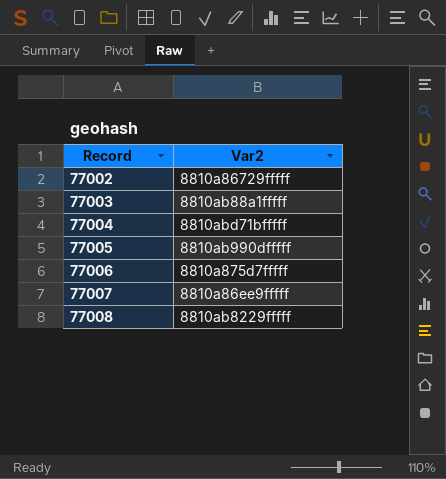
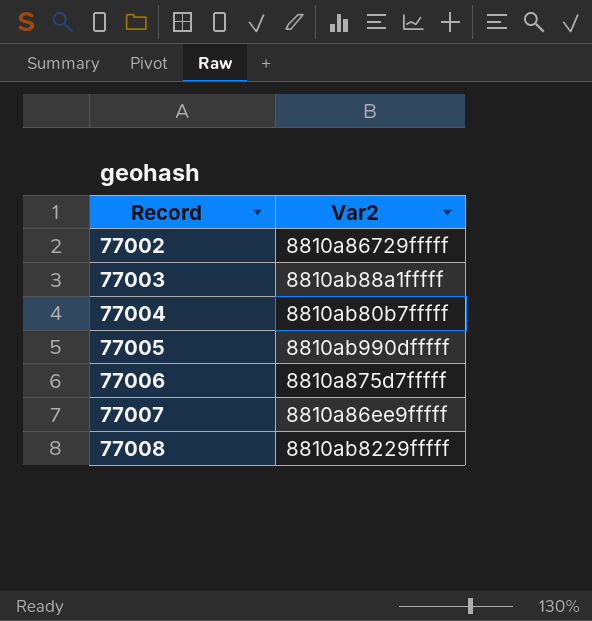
77004 | Var2: 8810abd71bfffff -> 8810ab80b7fffff

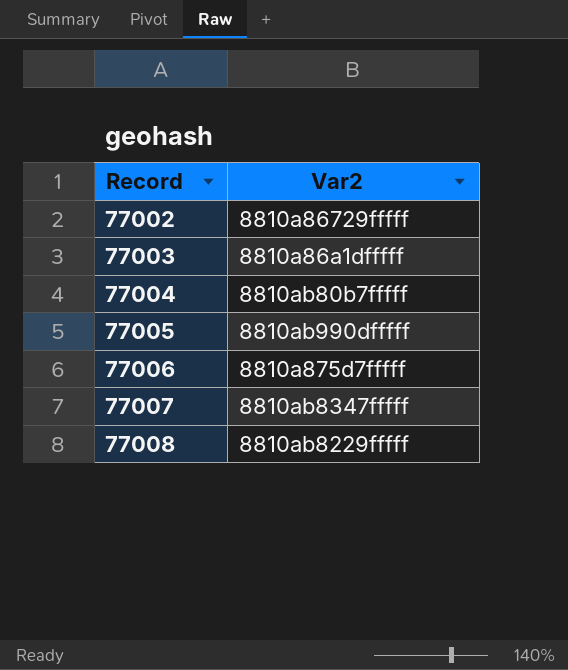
77003 | Var2: 8810ab88a1fffff -> 8810a86a1dfffff
77007 | Var2: 8810a86ee9fffff -> 8810ab8347fffff

